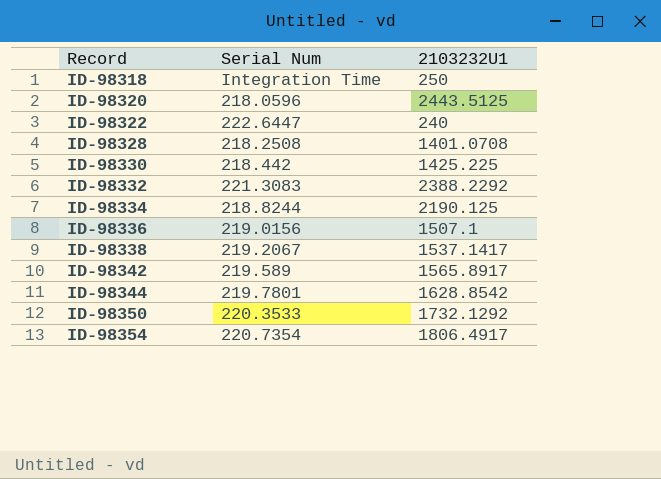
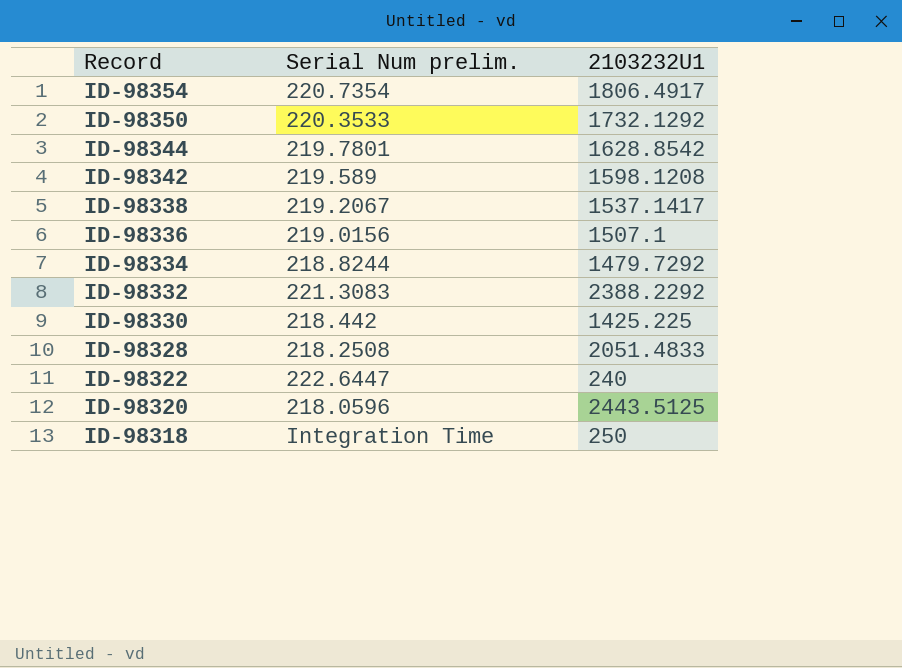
row order: Record ascending -> Record descending
column name: Serial Num -> Serial Num prelim.
ID-98342 | 2103232U1: 1565.8917 -> 1598.1208
ID-98334 | 2103232U1: 2190.125 -> 1479.7292
ID-98328 | 2103232U1: 1401.0708 -> 2051.4833

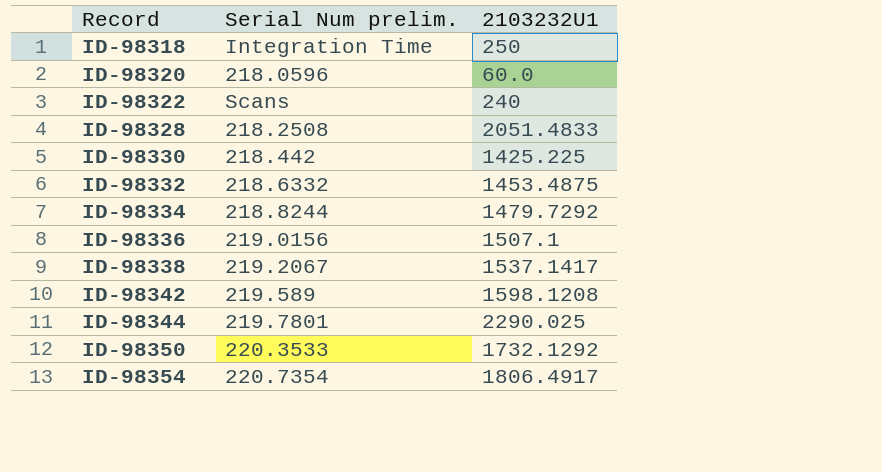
row order: Record descending -> Record ascending
ID-98320 | 2103232U1: 2443.5125 -> 60.0
ID-98322 | Serial Num prelim.: 222.6447 -> Scans
ID-98332 | Serial Num prelim.: 221.3083 -> 218.6332
ID-98332 | 2103232U1: 2388.2292 -> 1453.4875
ID-98344 | 2103232U1: 1628.8542 -> 2290.025

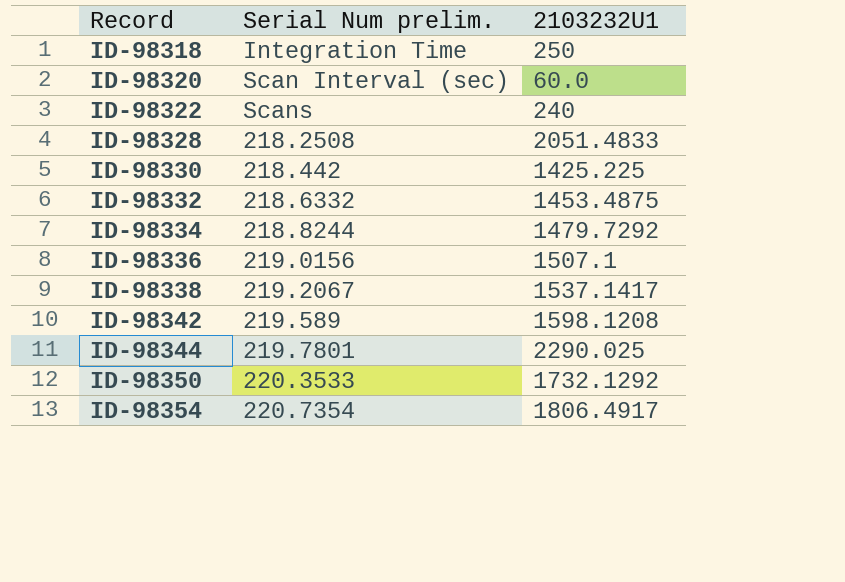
ID-98320 | Serial Num prelim.: 218.0596 -> Scan Interval (sec)

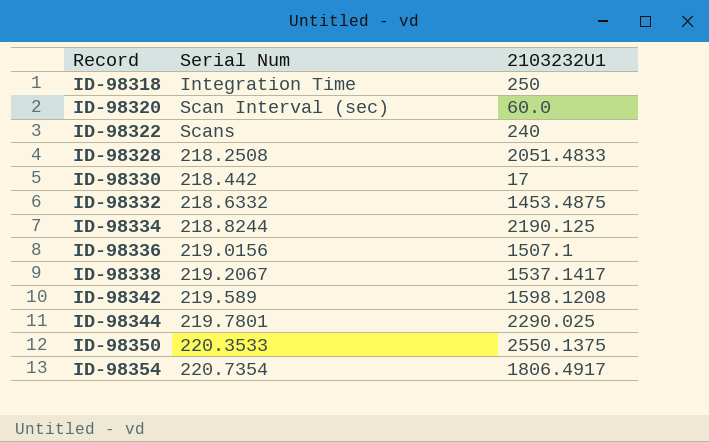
column name: Serial Num prelim. -> Serial Num
ID-98330 | 2103232U1: 1425.225 -> 17
ID-98334 | 2103232U1: 1479.7292 -> 2190.125
ID-98350 | 2103232U1: 1732.1292 -> 2550.1375

